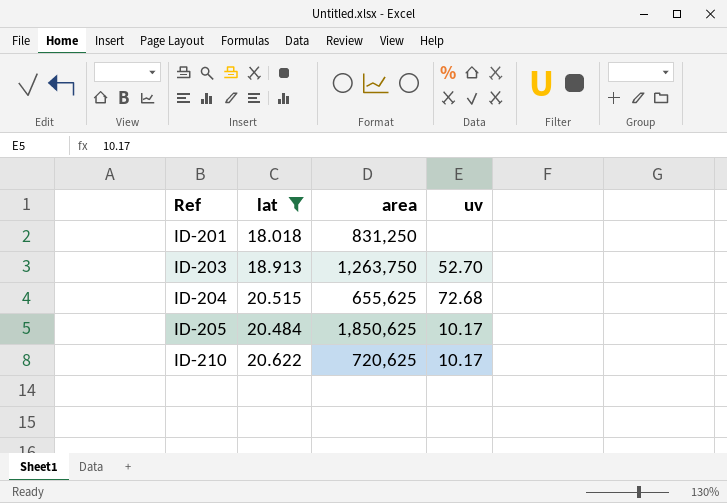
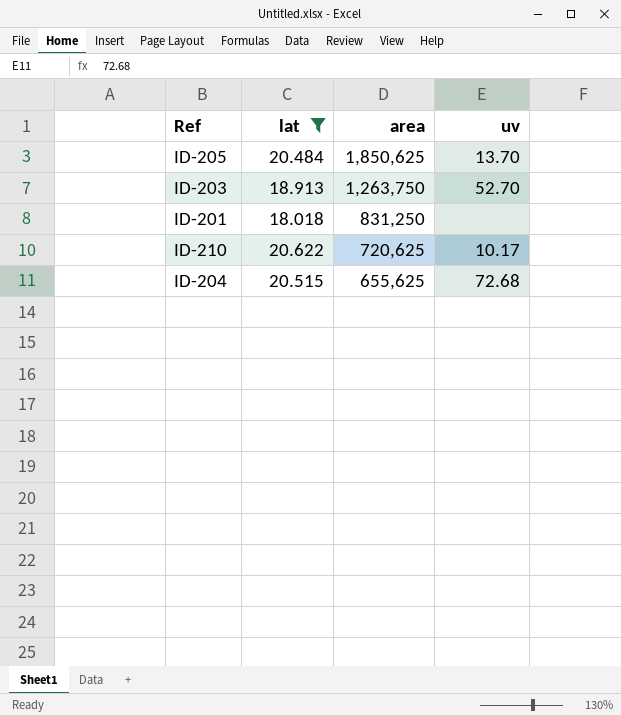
row order: Ref ascending -> area descending
ID-205 | uv: 10.17 -> 13.70

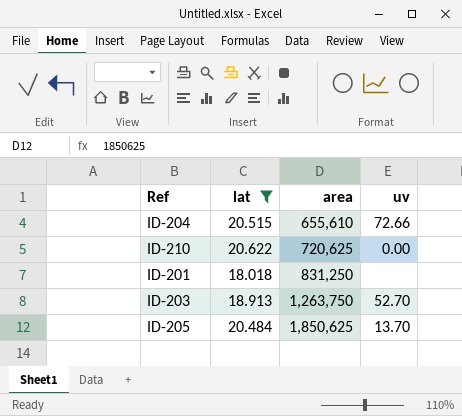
row order: area descending -> area ascending
ID-204 | area: 655,625 -> 655,610
ID-204 | uv: 72.68 -> 72.66
ID-210 | uv: 10.17 -> 0.00

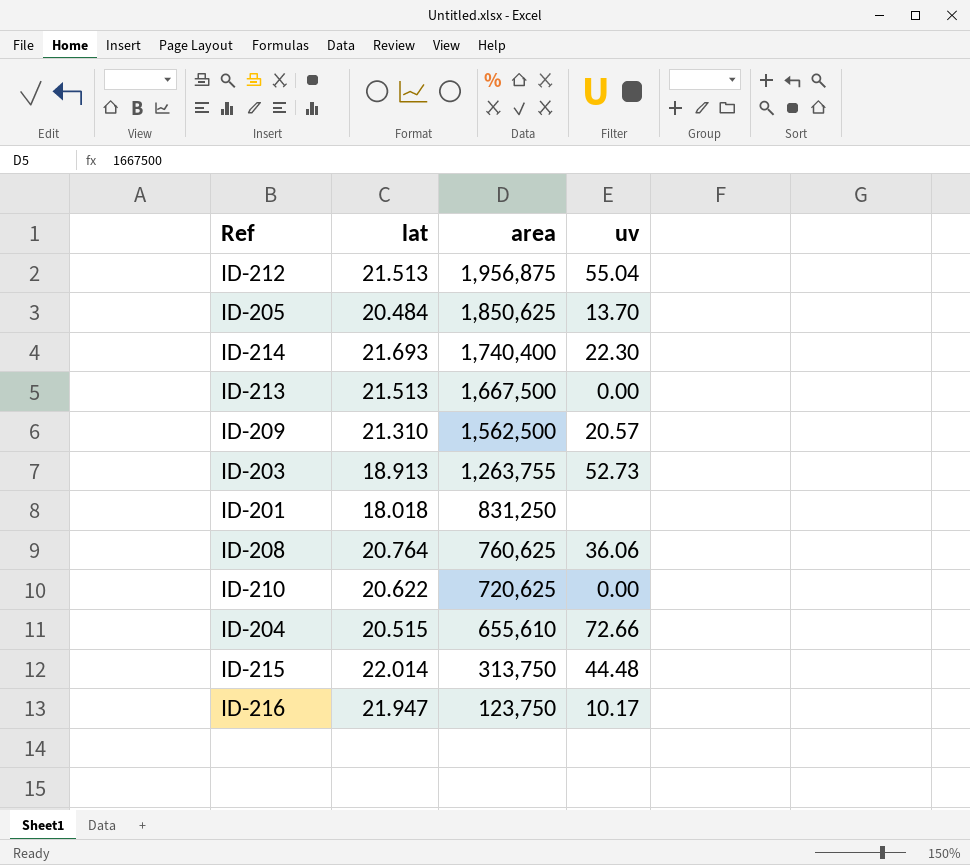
filter: lat <= 20.622 -> none
row order: area ascending -> area descending
ID-203 | area: 1,263,750 -> 1,263,755
ID-203 | uv: 52.70 -> 52.73

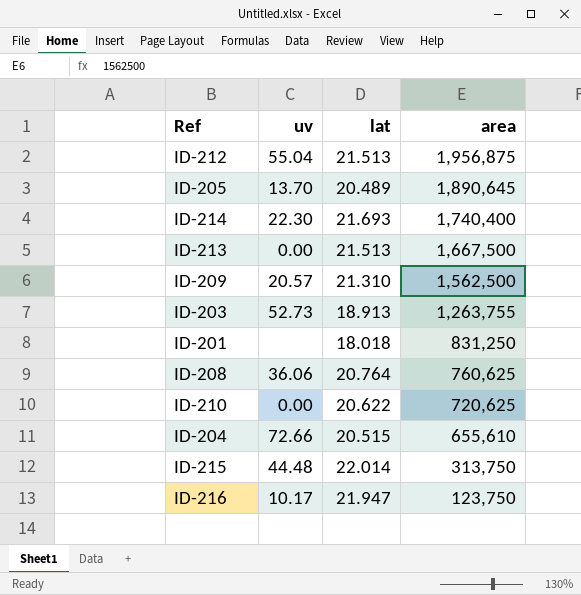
column uv | position: 4 -> 2
ID-205 | lat: 20.484 -> 20.489
ID-205 | area: 1,850,625 -> 1,890,645

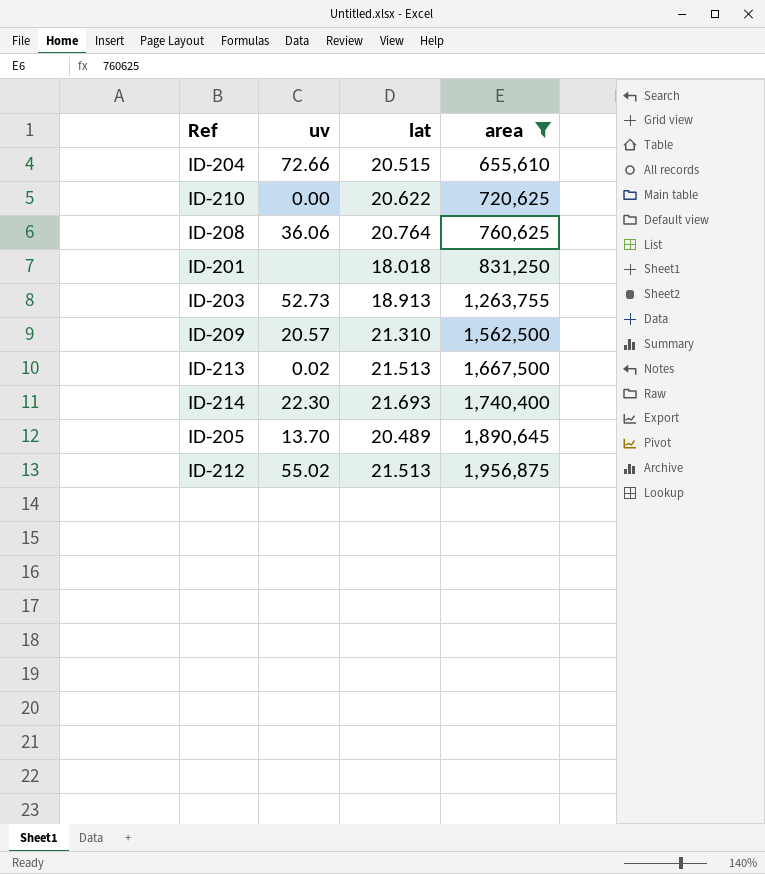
filter: none -> area >= 655,610
row order: area descending -> area ascending
ID-213 | uv: 0.00 -> 0.02
ID-212 | uv: 55.04 -> 55.02

